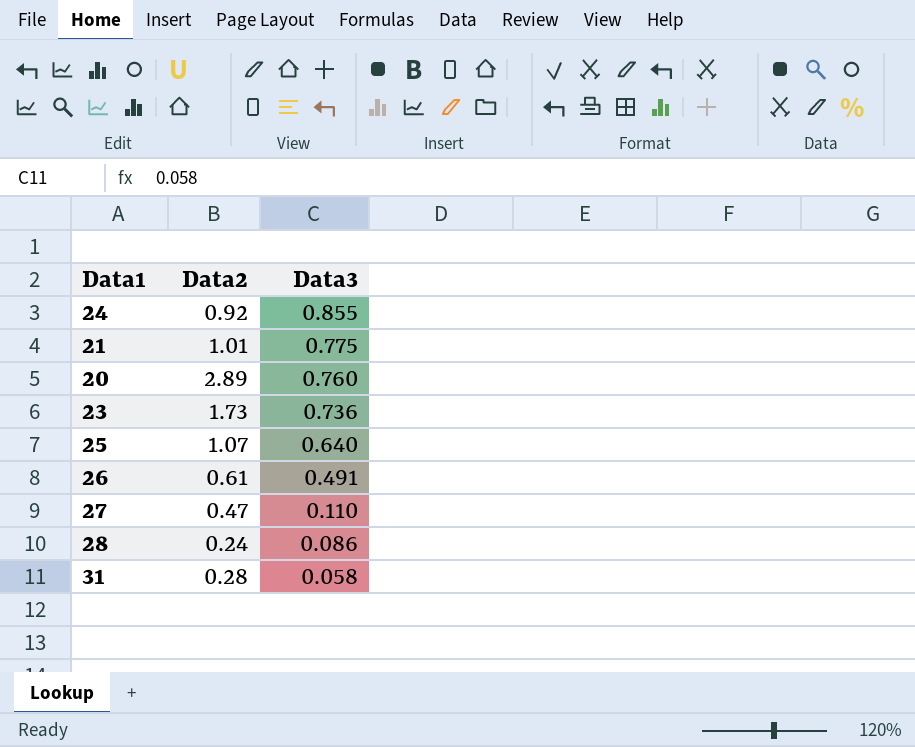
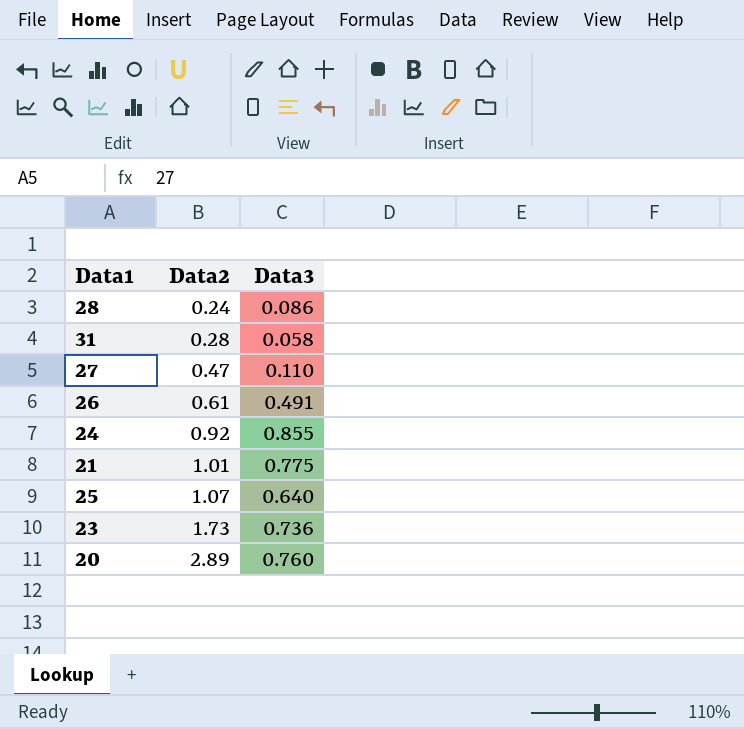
row order: Data3 descending -> Data2 ascending

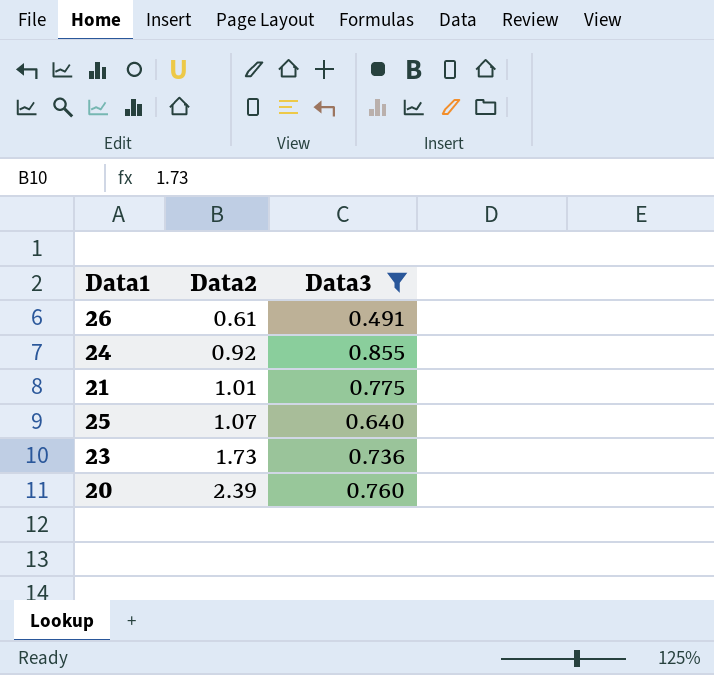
filter: none -> Data3 >= 0.491
20 | Data2: 2.89 -> 2.39

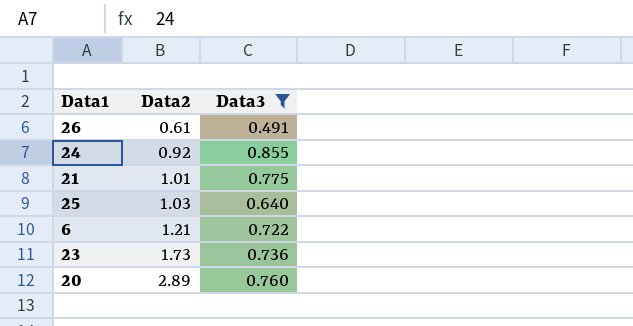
25 | Data2: 1.07 -> 1.03
row 6: none -> 1.21 | 0.722
20 | Data2: 2.39 -> 2.89

